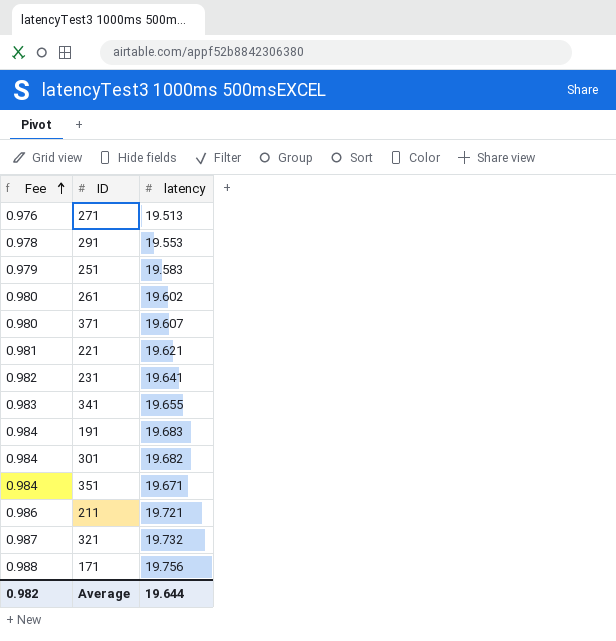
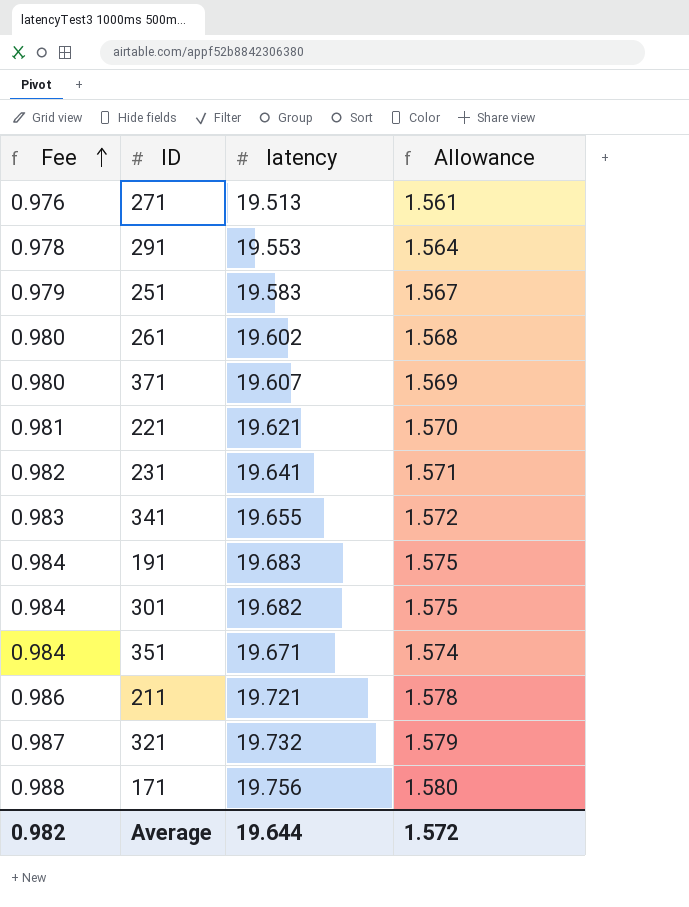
column Allowance | formula: none -> [latency] * 0.08

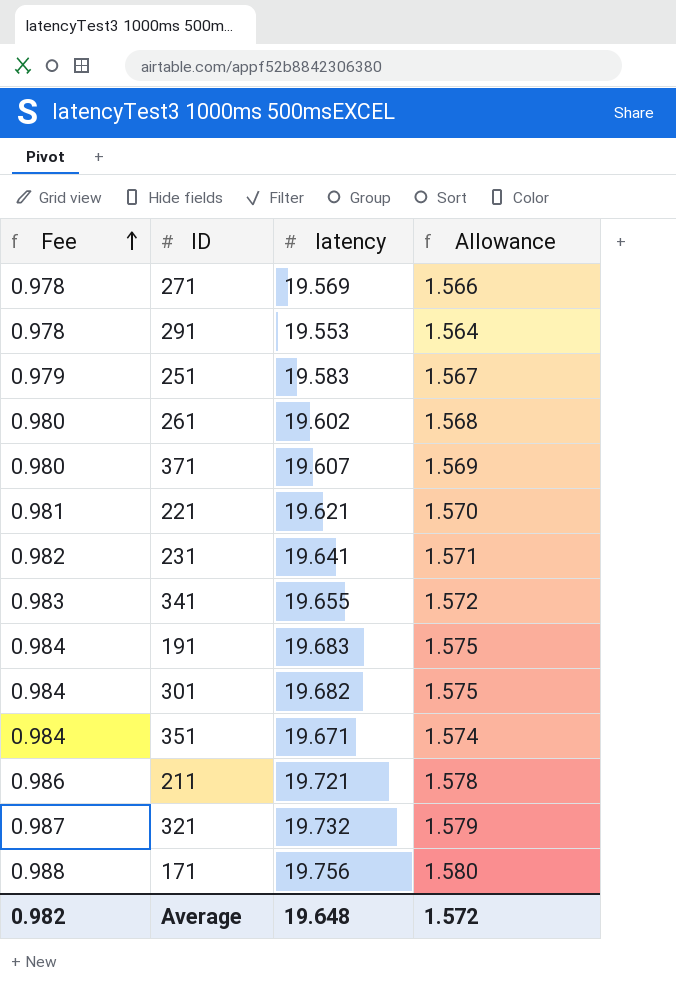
271 | Fee: 0.976 -> 0.978
271 | latency: 19.513 -> 19.569
271 | Allowance: 1.561 -> 1.566
Average | latency: 19.644 -> 19.648

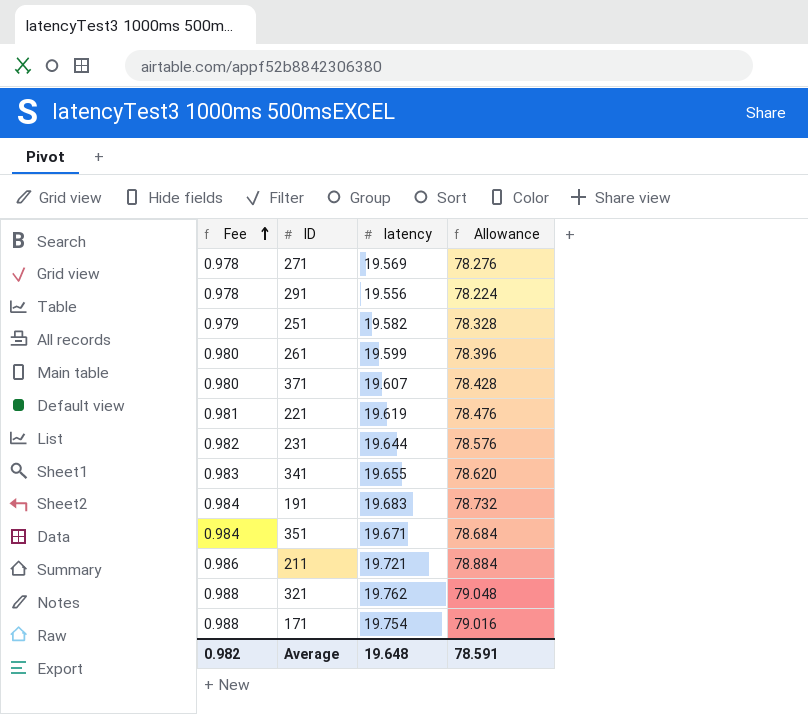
column Allowance | formula: [latency] * 0.08 -> [latency] * 4
row 301: 0.984 | 19.682 | 1.575 -> none
291 | latency: 19.553 -> 19.556
251 | latency: 19.583 -> 19.582
261 | latency: 19.602 -> 19.599
221 | latency: 19.621 -> 19.619
231 | latency: 19.641 -> 19.644
321 | Fee: 0.987 -> 0.988
321 | latency: 19.732 -> 19.762
171 | latency: 19.756 -> 19.754
Average | Allowance: 1.572 -> 78.591

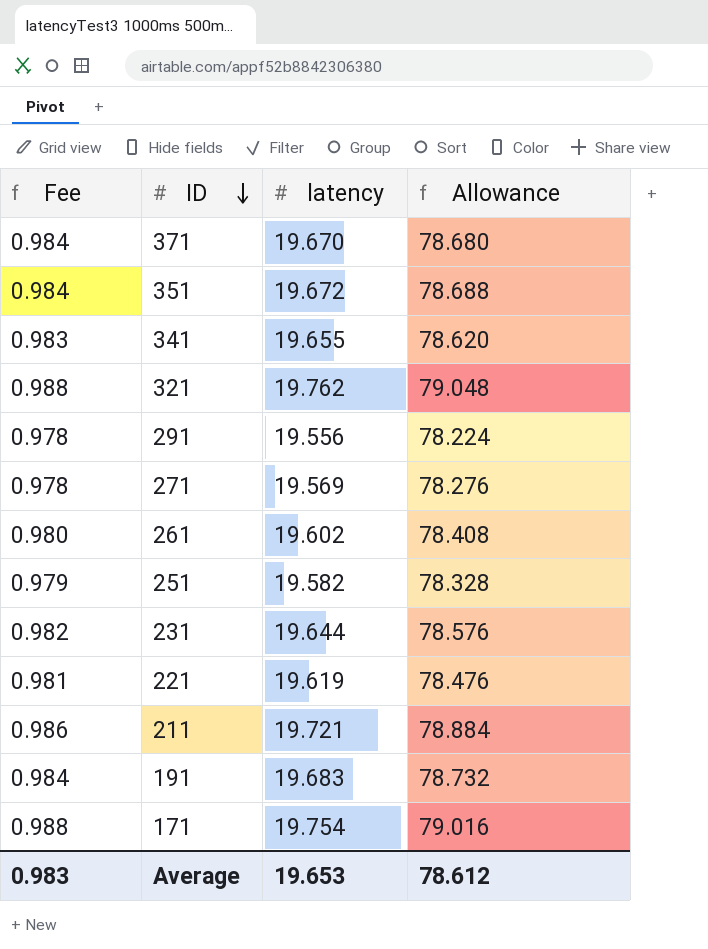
row order: Fee ascending -> ID descending
371 | Fee: 0.980 -> 0.984
371 | latency: 19.607 -> 19.670
371 | Allowance: 78.428 -> 78.680
351 | latency: 19.671 -> 19.672
351 | Allowance: 78.684 -> 78.688
261 | latency: 19.599 -> 19.602
261 | Allowance: 78.396 -> 78.408
Average | Fee: 0.982 -> 0.983
Average | latency: 19.648 -> 19.653
Average | Allowance: 78.591 -> 78.612

